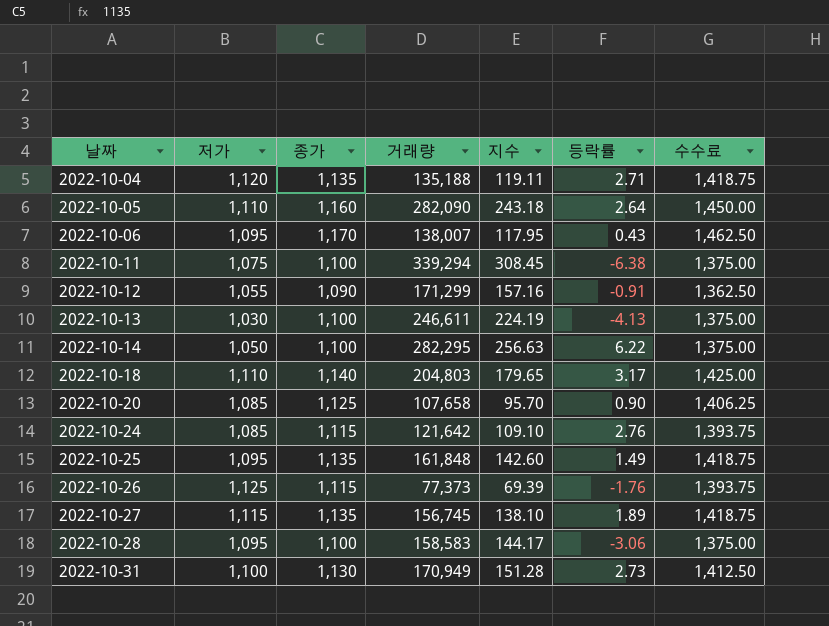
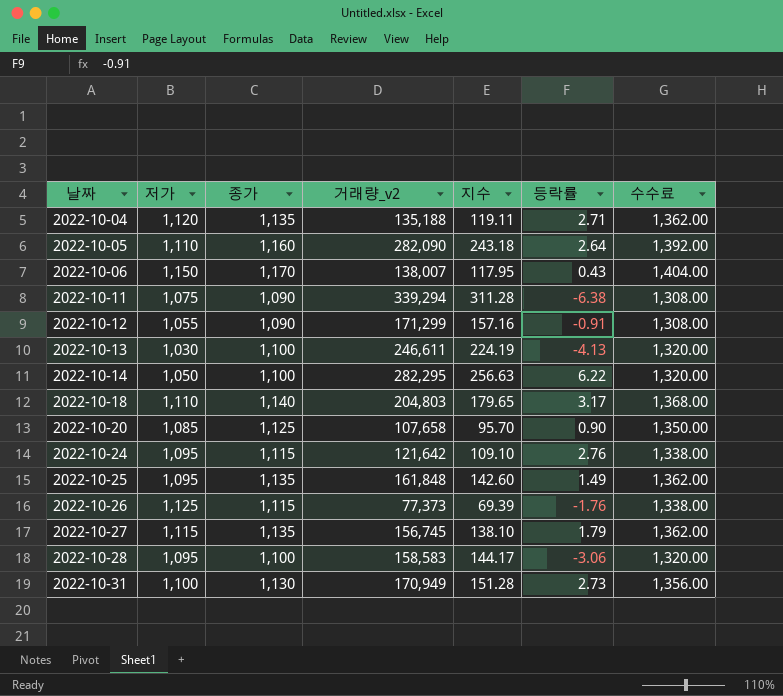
column name: 거래량 -> 거래량_v2
column 수수료 | formula: [종가] * 1.25 -> [종가] * 1.2
2022-10-06 | 저가: 1,095 -> 1,150
2022-10-11 | 종가: 1,100 -> 1,090
2022-10-11 | 지수: 308.45 -> 311.28
2022-10-24 | 저가: 1,085 -> 1,095
2022-10-27 | 등락률: 1.89 -> 1.79

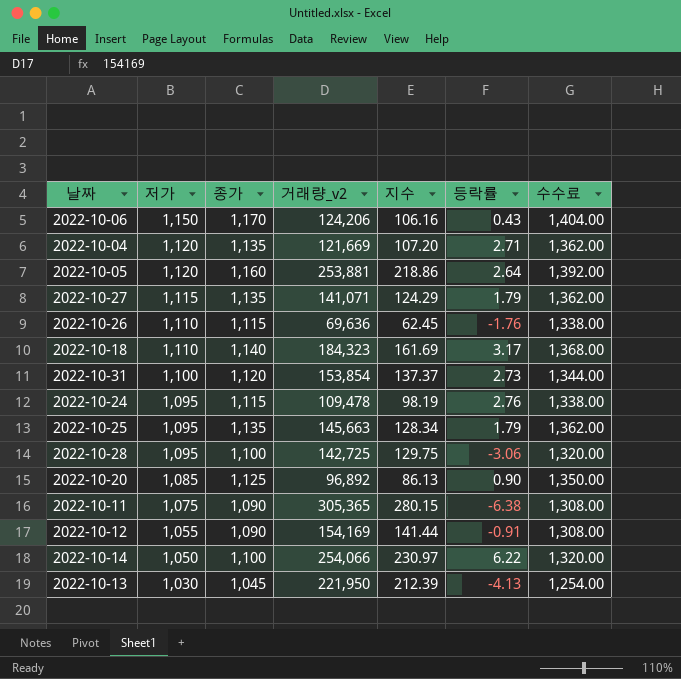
row order: 날짜 ascending -> 저가 descending
2022-10-06 | 거래량_v2: 138,007 -> 124,206
2022-10-06 | 지수: 117.95 -> 106.16
2022-10-04 | 거래량_v2: 135,188 -> 121,669
2022-10-04 | 지수: 119.11 -> 107.20
2022-10-05 | 저가: 1,110 -> 1,120
2022-10-05 | 거래량_v2: 282,090 -> 253,881
2022-10-05 | 지수: 243.18 -> 218.86
2022-10-27 | 거래량_v2: 156,745 -> 141,071
2022-10-27 | 지수: 138.10 -> 124.29
2022-10-26 | 저가: 1,125 -> 1,110
2022-10-26 | 거래량_v2: 77,373 -> 69,636
2022-10-26 | 지수: 69.39 -> 62.45
2022-10-18 | 거래량_v2: 204,803 -> 184,323
2022-10-18 | 지수: 179.65 -> 161.69
2022-10-31 | 종가: 1,130 -> 1,120
2022-10-31 | 거래량_v2: 170,949 -> 153,854
2022-10-31 | 지수: 151.28 -> 137.37
2022-10-31 | 수수료: 1,356.00 -> 1,344.00
2022-10-24 | 거래량_v2: 121,642 -> 109,478
2022-10-24 | 지수: 109.10 -> 98.19
2022-10-25 | 거래량_v2: 161,848 -> 145,663
2022-10-25 | 지수: 142.60 -> 128.34
2022-10-25 | 등락률: 1.49 -> 1.79
2022-10-28 | 거래량_v2: 158,583 -> 142,725
2022-10-28 | 지수: 144.17 -> 129.75
2022-10-20 | 거래량_v2: 107,658 -> 96,892
2022-10-20 | 지수: 95.70 -> 86.13
2022-10-11 | 거래량_v2: 339,294 -> 305,365
2022-10-11 | 지수: 311.28 -> 280.15
2022-10-12 | 거래량_v2: 171,299 -> 154,169
2022-10-12 | 지수: 157.16 -> 141.44
2022-10-14 | 거래량_v2: 282,295 -> 254,066
2022-10-14 | 지수: 256.63 -> 230.97
2022-10-13 | 종가: 1,100 -> 1,045
2022-10-13 | 거래량_v2: 246,611 -> 221,950
2022-10-13 | 지수: 224.19 -> 212.39
2022-10-13 | 수수료: 1,320.00 -> 1,254.00

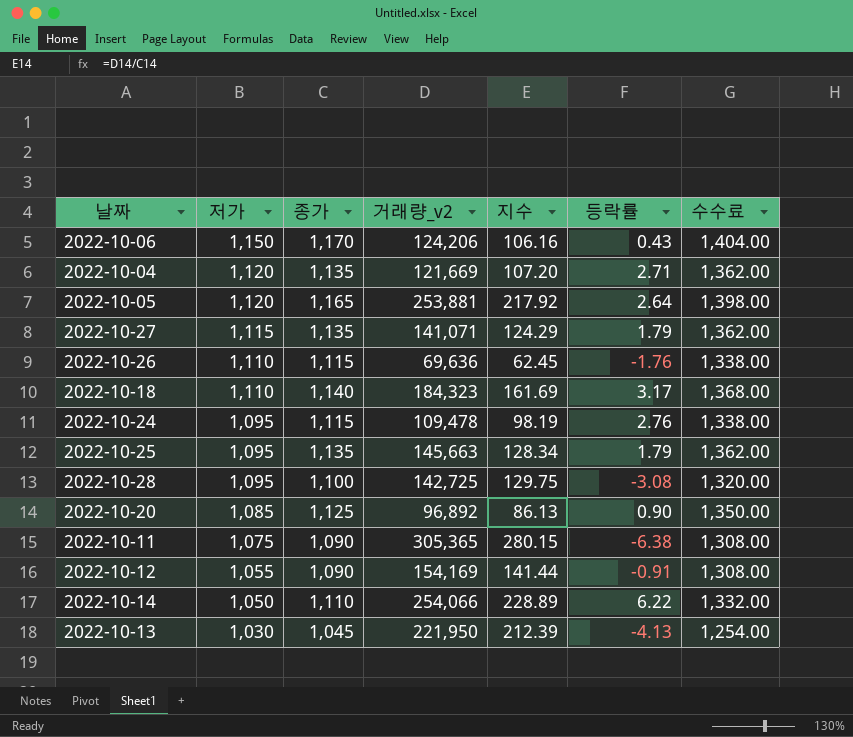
row 2022-10-31: 1,100 | 1,120 | 153,854 | 137.37 | 2.73 | 1,344.00 -> none
2022-10-05 | 종가: 1,160 -> 1,165
2022-10-05 | 지수: 218.86 -> 217.92
2022-10-05 | 수수료: 1,392.00 -> 1,398.00
2022-10-28 | 등락률: -3.06 -> -3.08
2022-10-14 | 종가: 1,100 -> 1,110
2022-10-14 | 지수: 230.97 -> 228.89
2022-10-14 | 수수료: 1,320.00 -> 1,332.00

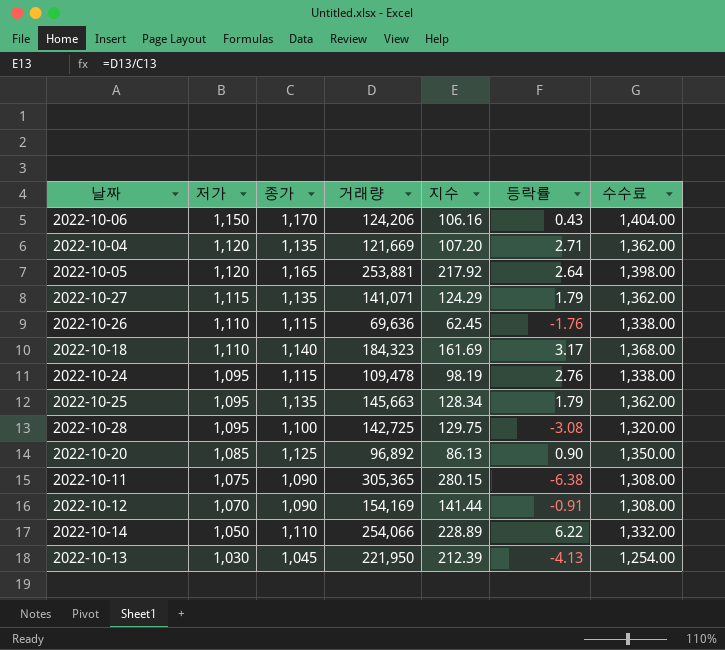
column name: 거래량_v2 -> 거래량
2022-10-12 | 저가: 1,055 -> 1,070

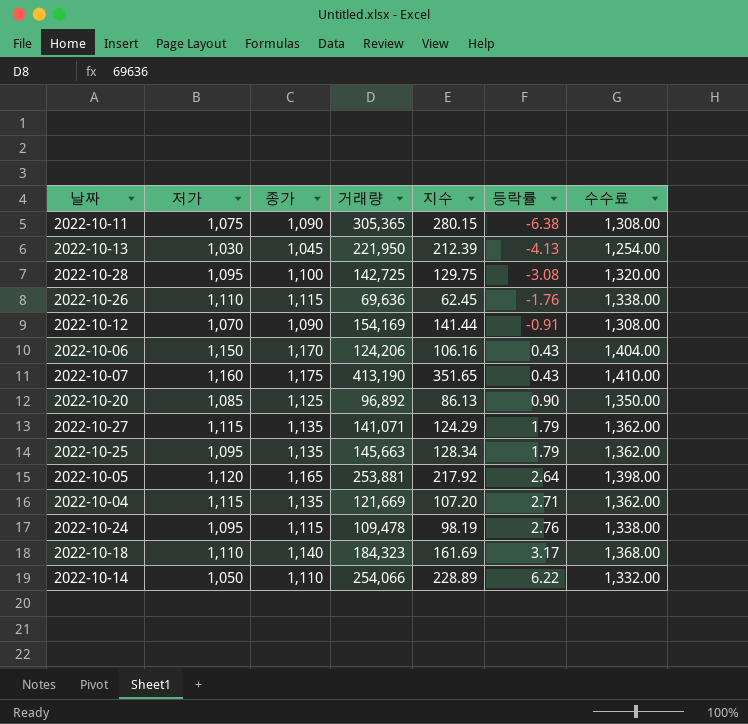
row order: 저가 descending -> 등락률 ascending
row 2022-10-07: none -> 1,160 | 1,175 | 413,190 | 351.65 | 0.43 | 1,410.00
2022-10-04 | 저가: 1,120 -> 1,115

